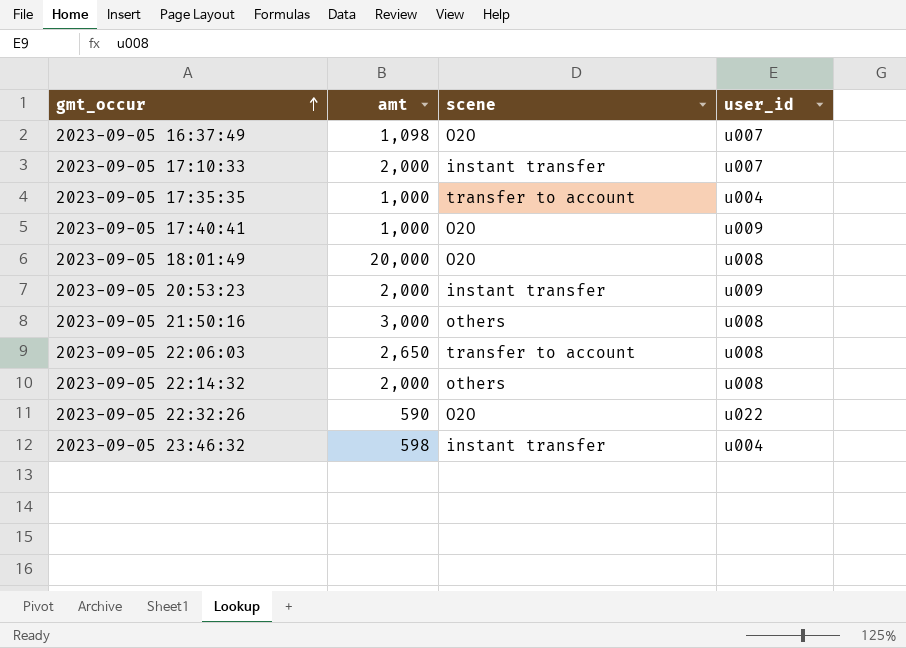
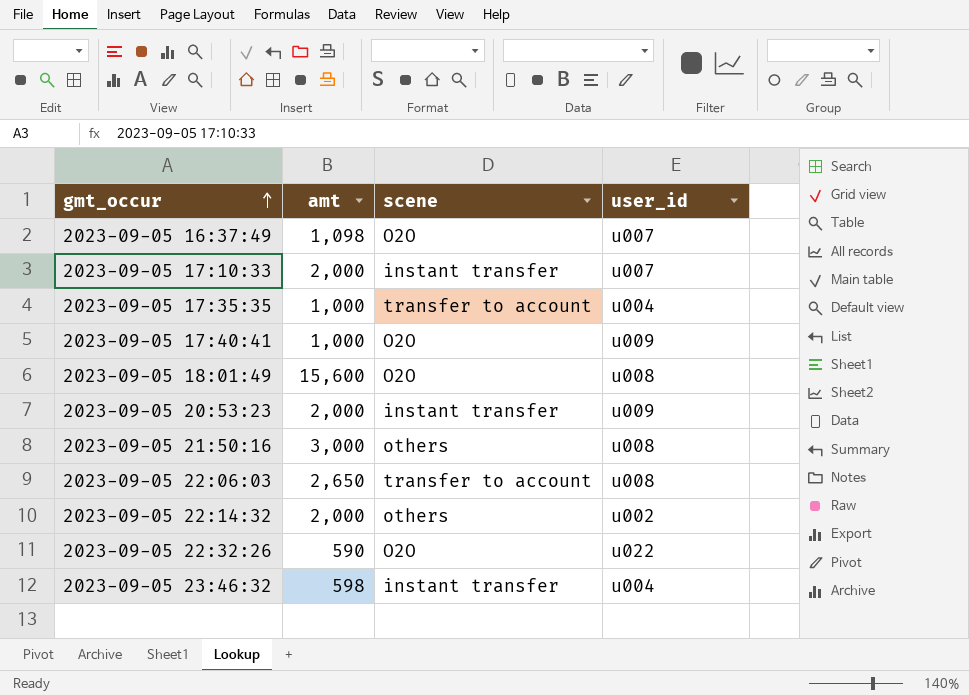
2023-09-05 18:01:49 | amt: 20,000 -> 15,600
2023-09-05 22:14:32 | user_id: u008 -> u002

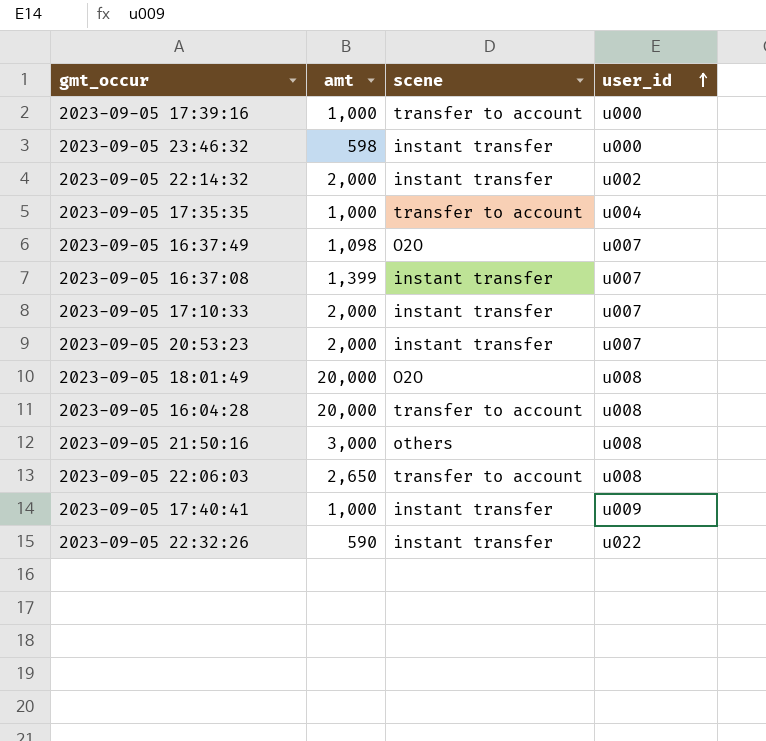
row order: gmt_occur ascending -> user_id ascending
row 2023-09-05 17:39:16: none -> 1,000 | transfer to account | u000
2023-09-05 23:46:32 | user_id: u004 -> u000
2023-09-05 22:14:32 | scene: others -> instant transfer
row 2023-09-05 16:37:08: none -> 1,399 | instant transfer | u007
2023-09-05 20:53:23 | user_id: u009 -> u007
2023-09-05 18:01:49 | amt: 15,600 -> 20,000
row 2023-09-05 16:04:28: none -> 20,000 | transfer to account | u008
2023-09-05 17:40:41 | scene: O2O -> instant transfer
2023-09-05 22:32:26 | scene: O2O -> instant transfer

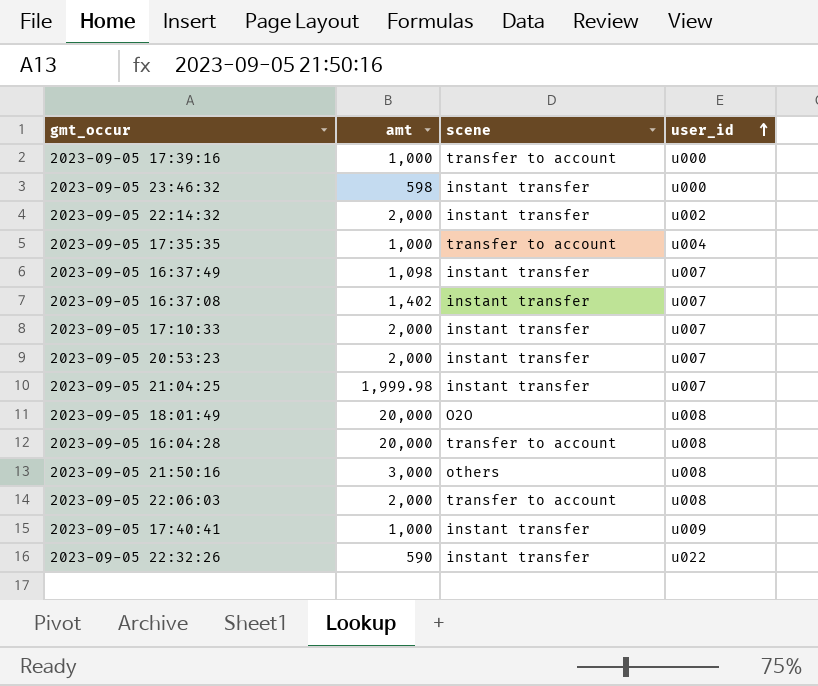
2023-09-05 16:37:49 | scene: O2O -> instant transfer
2023-09-05 16:37:08 | amt: 1,399 -> 1,402
row 2023-09-05 21:04:25: none -> 1,999.98 | instant transfer | u007
2023-09-05 22:06:03 | amt: 2,650 -> 2,000

